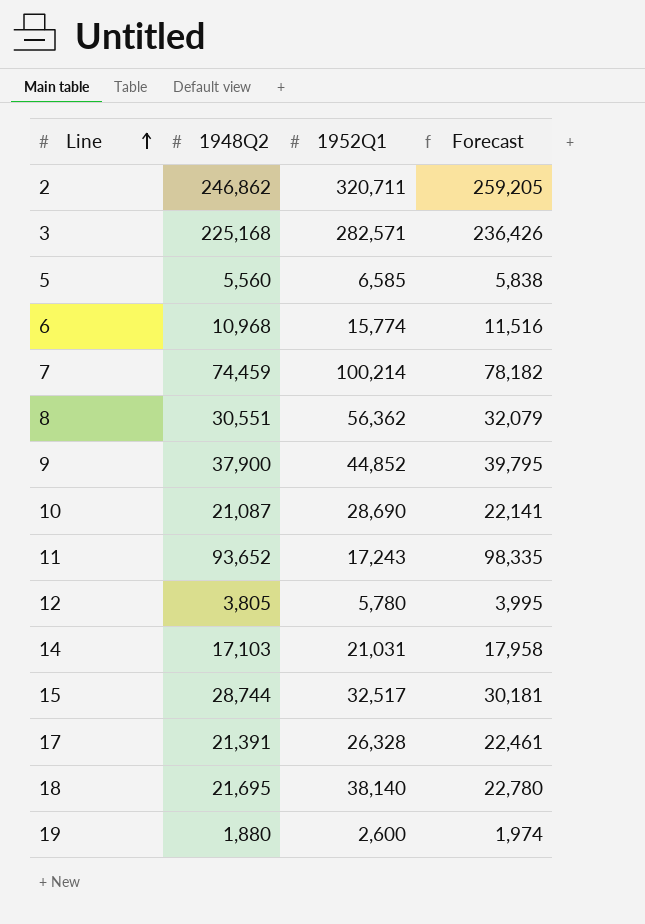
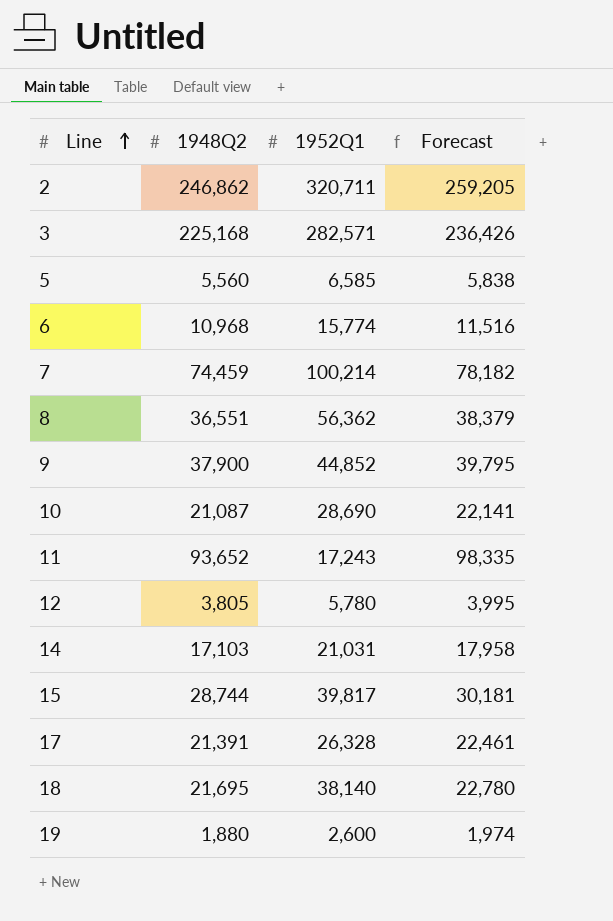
8 | 1948Q2: 30,551 -> 36,551
8 | Forecast: 32,079 -> 38,379
15 | 1952Q1: 32,517 -> 39,817

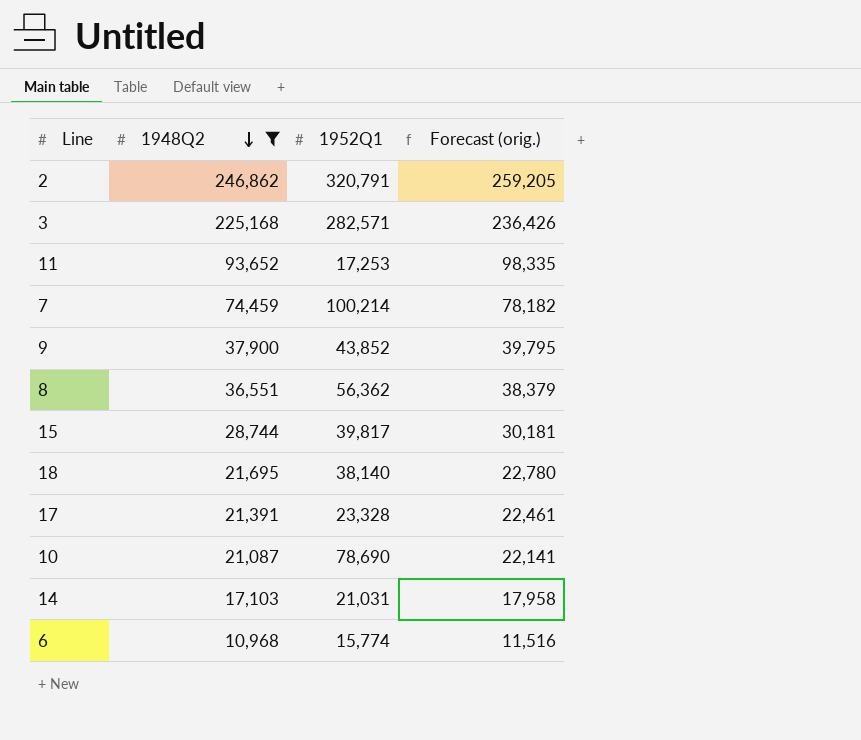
filter: none -> 1948Q2 >= 10,968
row order: Line ascending -> 1948Q2 descending
column name: Forecast -> Forecast (orig.)
2 | 1952Q1: 320,711 -> 320,791
11 | 1952Q1: 17,243 -> 17,253
9 | 1952Q1: 44,852 -> 43,852
17 | 1952Q1: 26,328 -> 23,328
10 | 1952Q1: 28,690 -> 78,690

